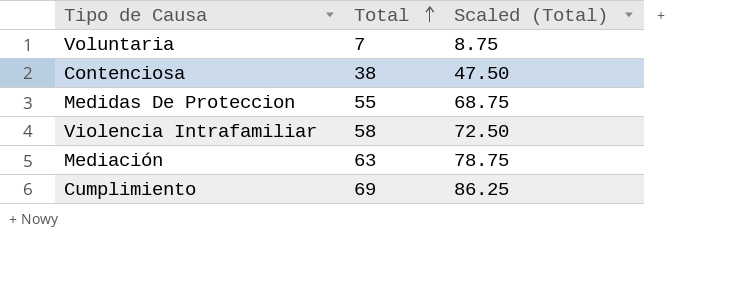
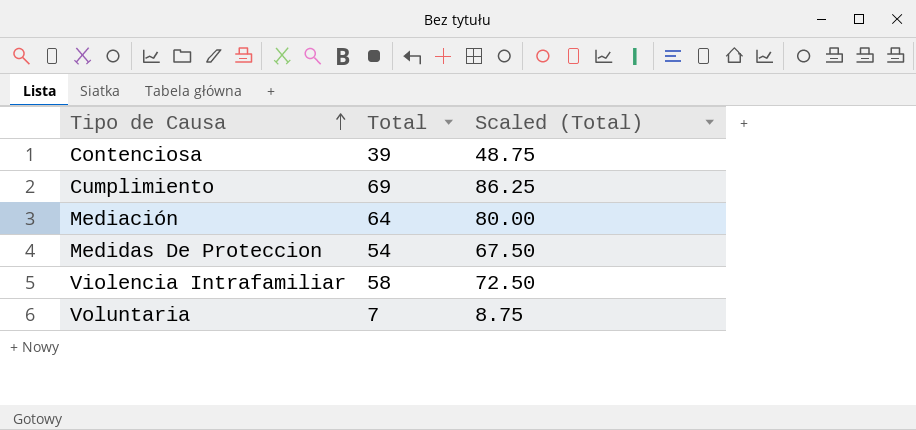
row order: Total ascending -> Tipo de Causa ascending
Contenciosa | Total: 38 -> 39
Contenciosa | Scaled (Total): 47.50 -> 48.75
Mediación | Total: 63 -> 64
Mediación | Scaled (Total): 78.75 -> 80.00
Medidas De Proteccion | Total: 55 -> 54
Medidas De Proteccion | Scaled (Total): 68.75 -> 67.50

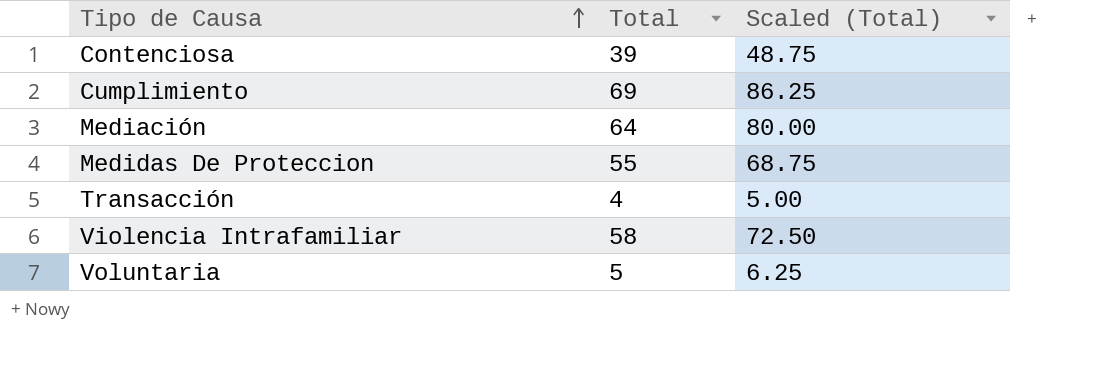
Medidas De Proteccion | Total: 54 -> 55
Medidas De Proteccion | Scaled (Total): 67.50 -> 68.75
row Transacción: none -> 4 | 5.00
Voluntaria | Total: 7 -> 5
Voluntaria | Scaled (Total): 8.75 -> 6.25

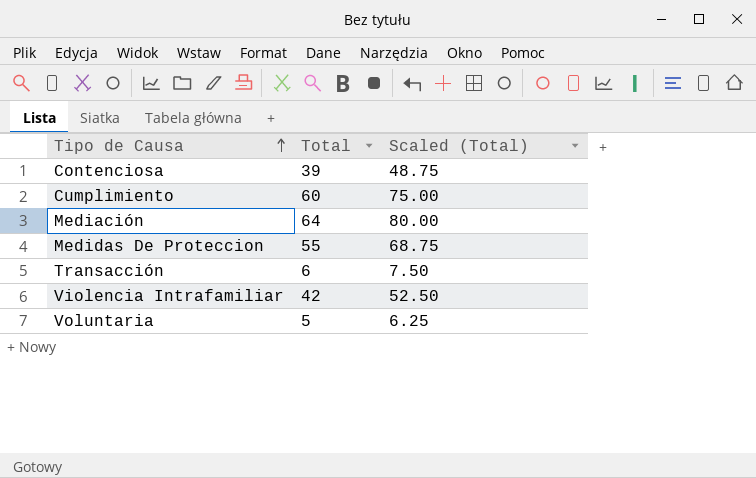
Cumplimiento | Total: 69 -> 60
Cumplimiento | Scaled (Total): 86.25 -> 75.00
Transacción | Total: 4 -> 6
Transacción | Scaled (Total): 5.00 -> 7.50
Violencia Intrafamiliar | Total: 58 -> 42
Violencia Intrafamiliar | Scaled (Total): 72.50 -> 52.50

